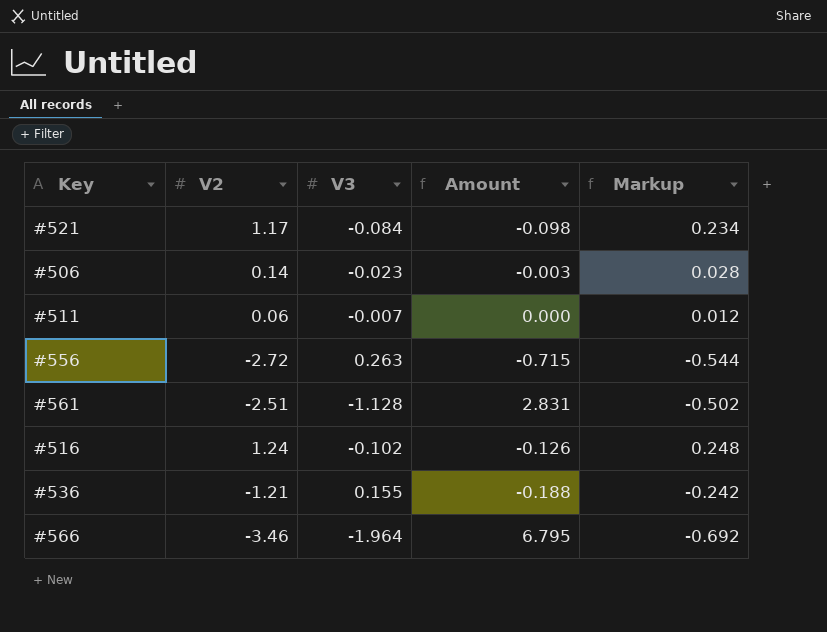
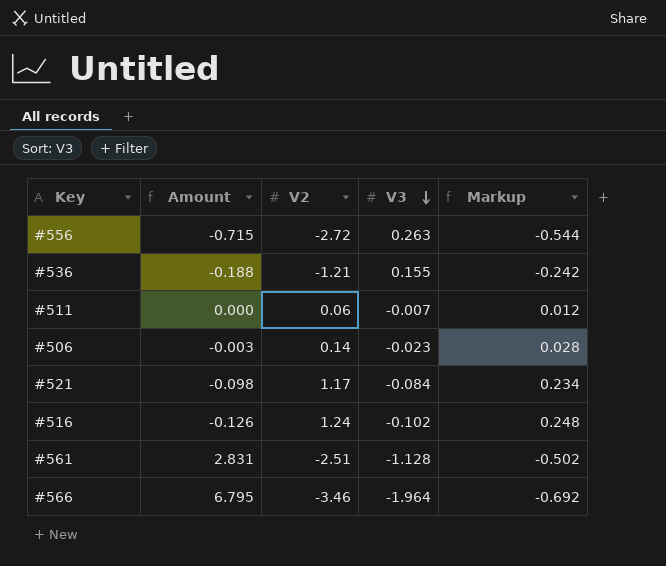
row order: none -> V3 descending
column Amount | position: 4 -> 2

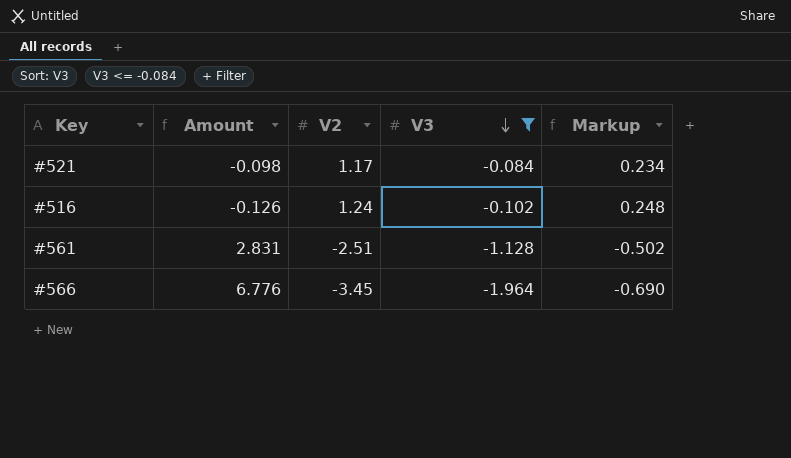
filter: none -> V3 <= -0.084
#566 | Amount: 6.795 -> 6.776
#566 | V2: -3.46 -> -3.45
#566 | Markup: -0.692 -> -0.690

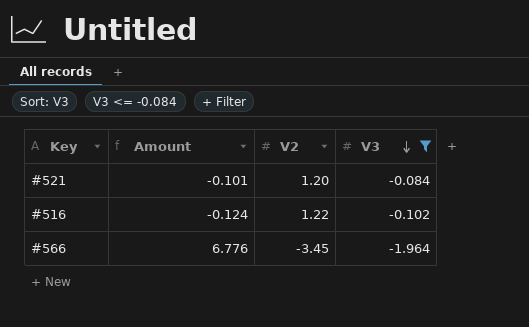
column Markup | formula: [V2] * 0.2 -> none
row #561: 2.831 | -2.51 | -1.128 | -0.502 -> none
#521 | Amount: -0.098 -> -0.101
#521 | V2: 1.17 -> 1.20
#516 | Amount: -0.126 -> -0.124
#516 | V2: 1.24 -> 1.22

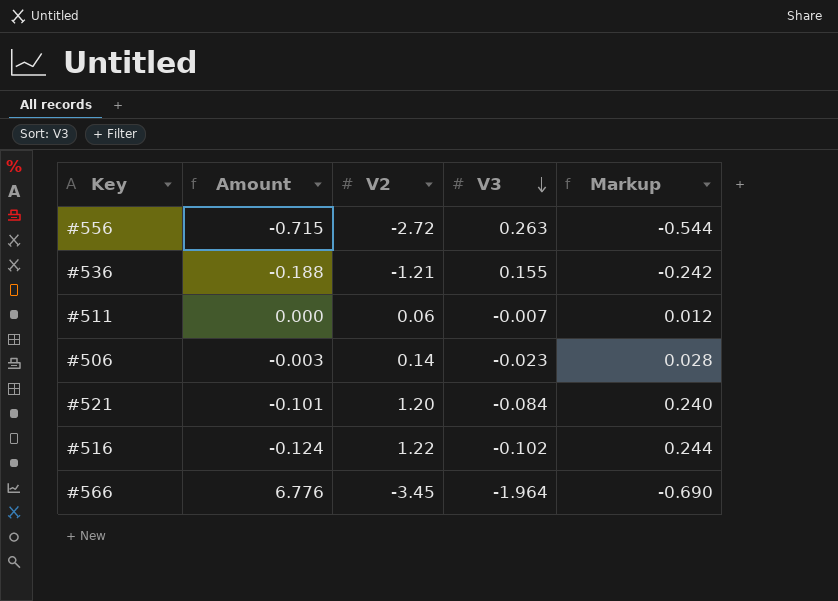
filter: V3 <= -0.084 -> none
column Markup | formula: none -> [V2] * 0.2

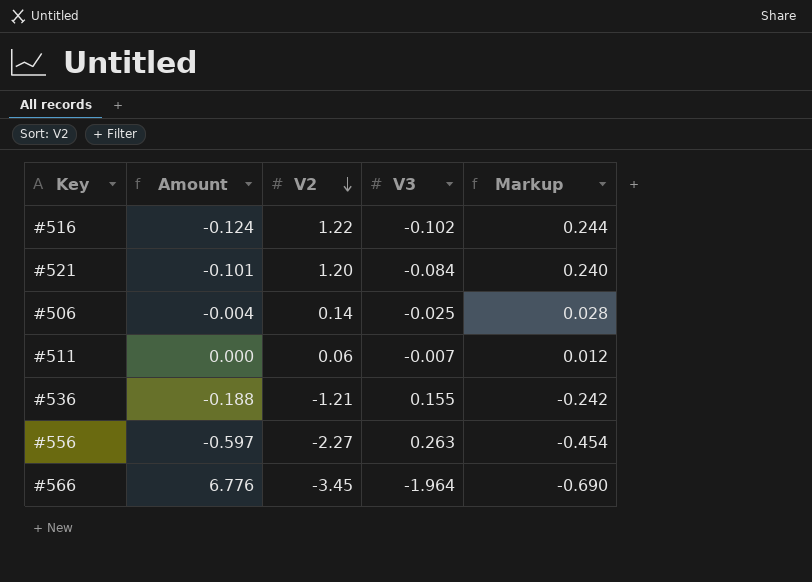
row order: V3 descending -> V2 descending
#506 | Amount: -0.003 -> -0.004
#506 | V3: -0.023 -> -0.025
#556 | Amount: -0.715 -> -0.597
#556 | V2: -2.72 -> -2.27
#556 | Markup: -0.544 -> -0.454

